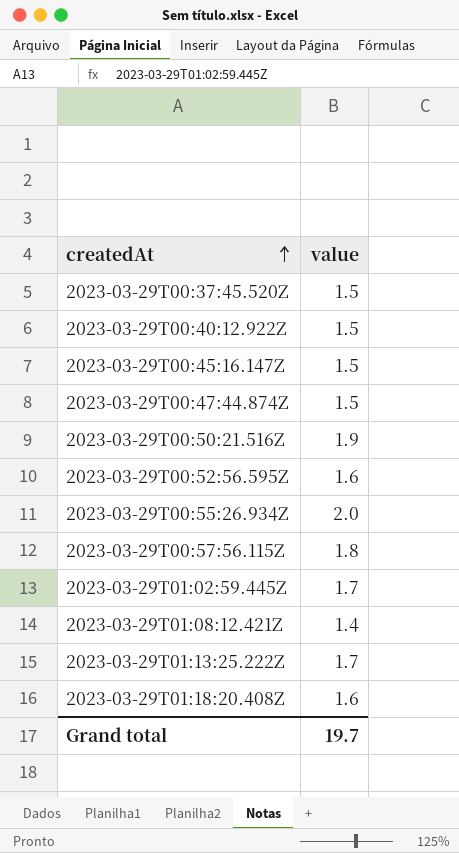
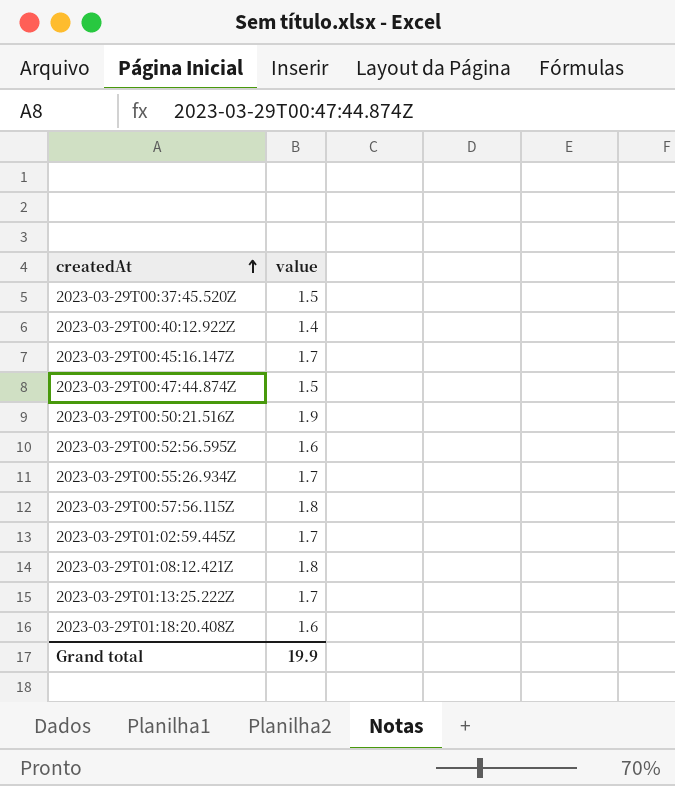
2023-03-29T00:40:12.922Z | value: 1.5 -> 1.4
2023-03-29T00:45:16.147Z | value: 1.5 -> 1.7
2023-03-29T00:55:26.934Z | value: 2.0 -> 1.7
2023-03-29T01:08:12.421Z | value: 1.4 -> 1.8
Grand total | value: 19.7 -> 19.9

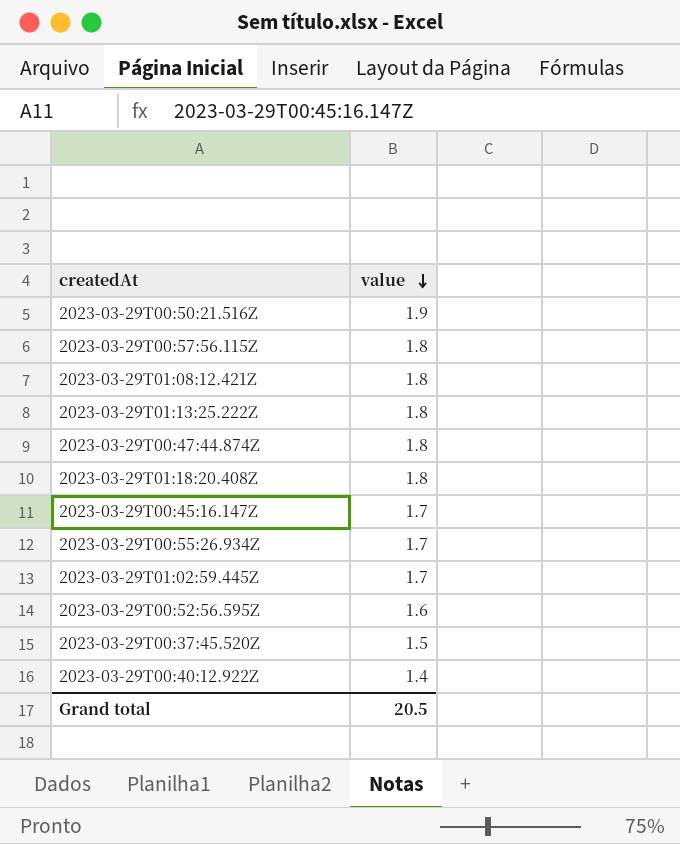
row order: createdAt ascending -> value descending
2023-03-29T01:13:25.222Z | value: 1.7 -> 1.8
2023-03-29T00:47:44.874Z | value: 1.5 -> 1.8
2023-03-29T01:18:20.408Z | value: 1.6 -> 1.8
Grand total | value: 19.9 -> 20.5

